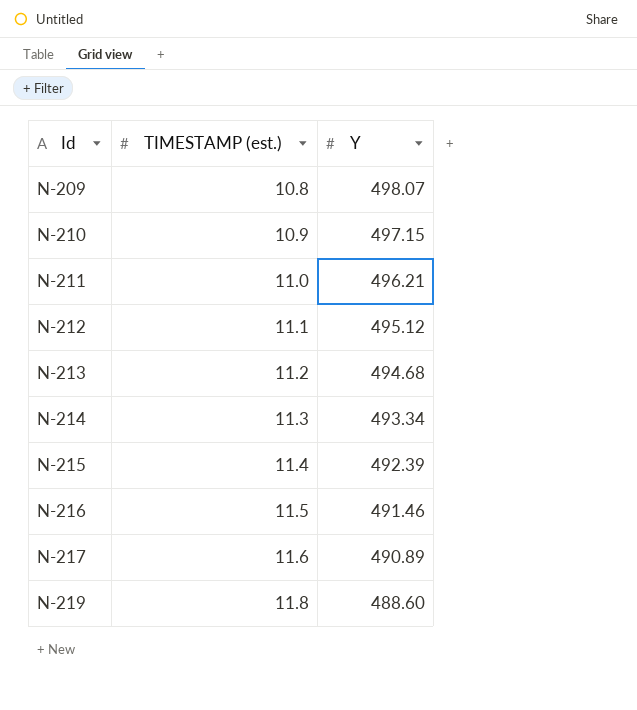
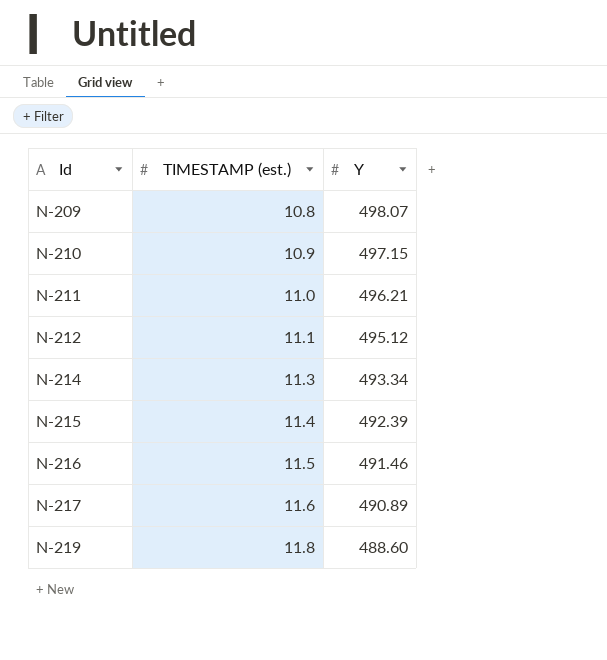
row N-213: 11.2 | 494.68 -> none

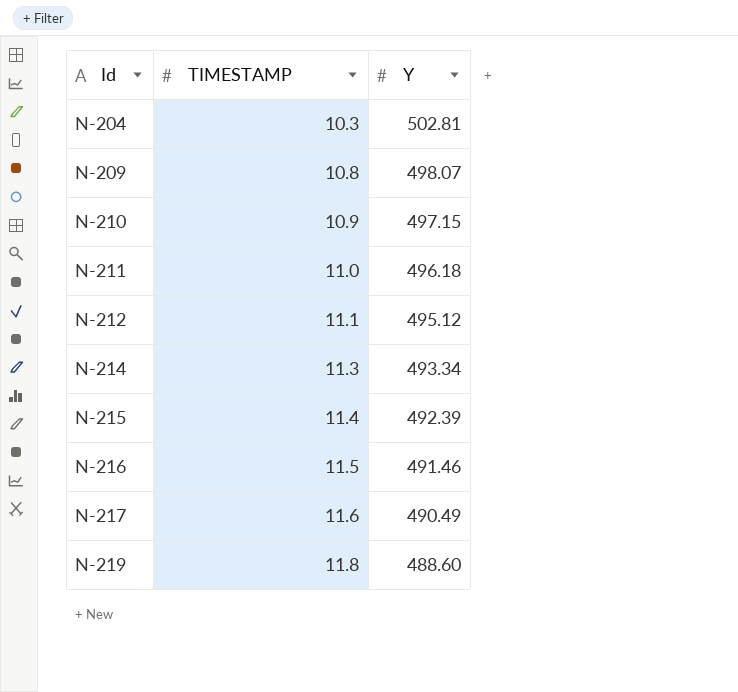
column name: TIMESTAMP (est.) -> TIMESTAMP
row N-204: none -> 10.3 | 502.81
N-211 | Y: 496.21 -> 496.18
N-217 | Y: 490.89 -> 490.49

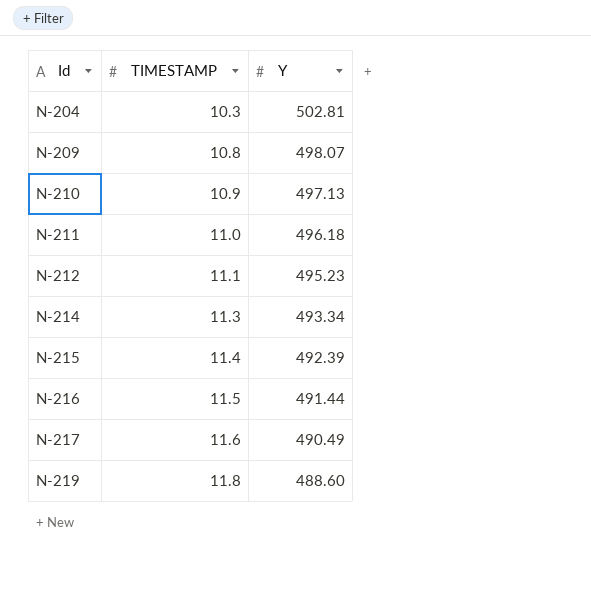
N-210 | Y: 497.15 -> 497.13
N-212 | Y: 495.12 -> 495.23
N-216 | Y: 491.46 -> 491.44

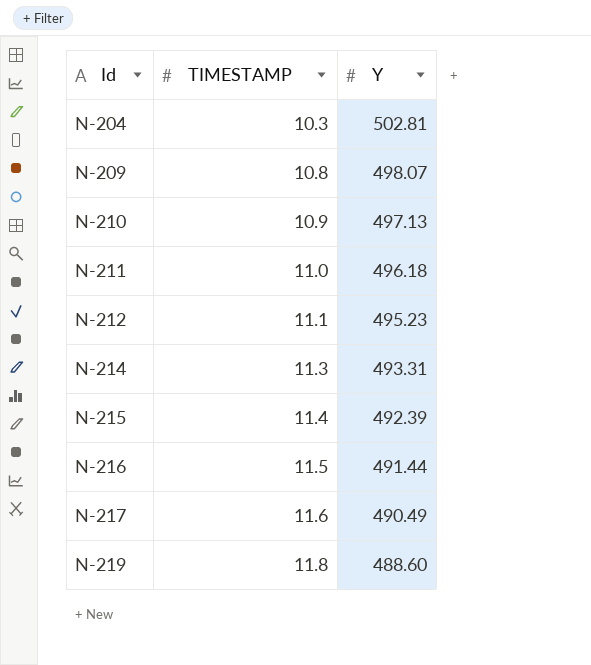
N-214 | Y: 493.34 -> 493.31

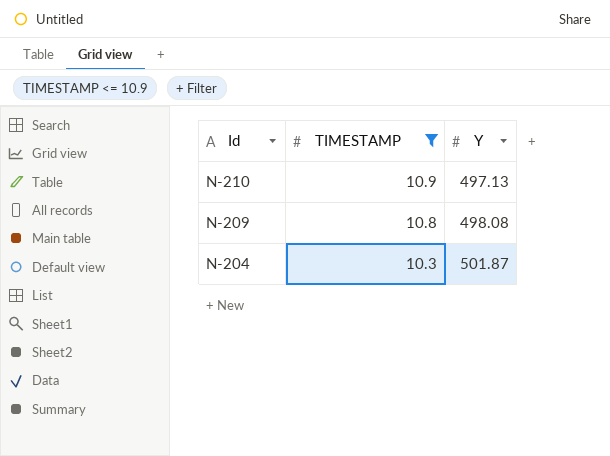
filter: none -> TIMESTAMP <= 10.9
row order: Id ascending -> Id descending
N-209 | Y: 498.07 -> 498.08
N-204 | Y: 502.81 -> 501.87

